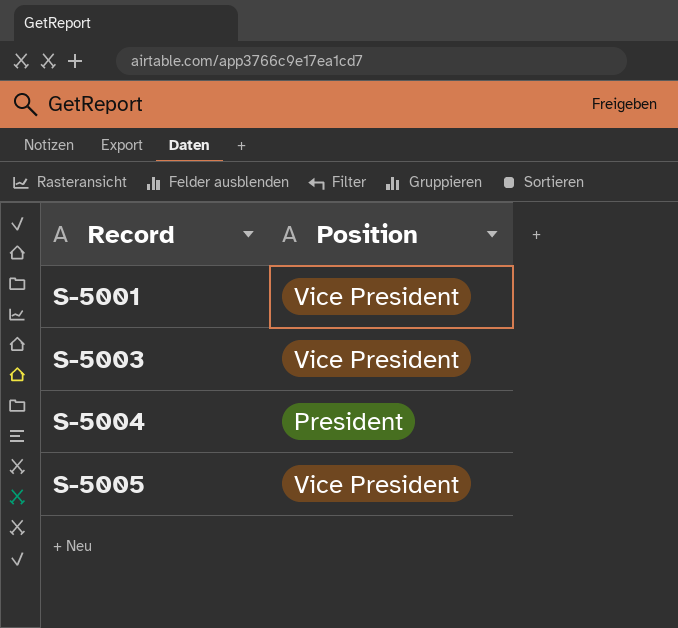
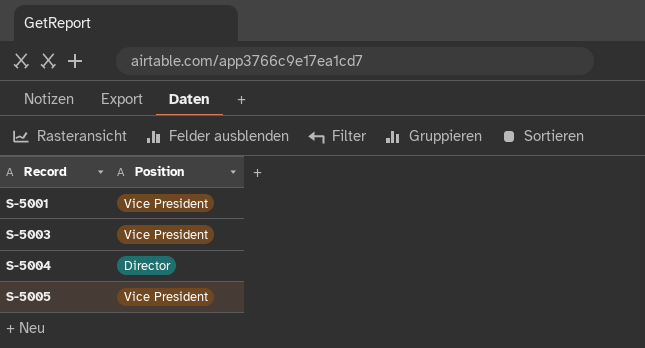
S-5004 | Position: President -> Director

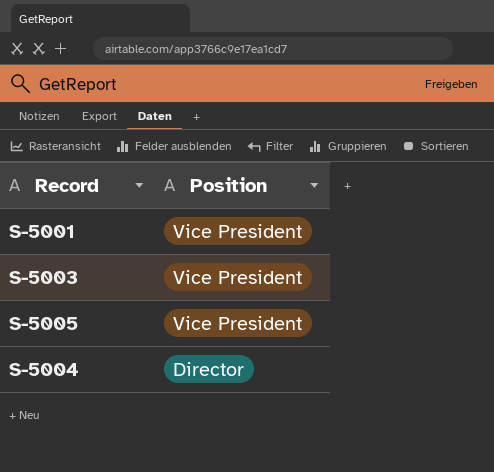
row order: Record ascending -> Position descending

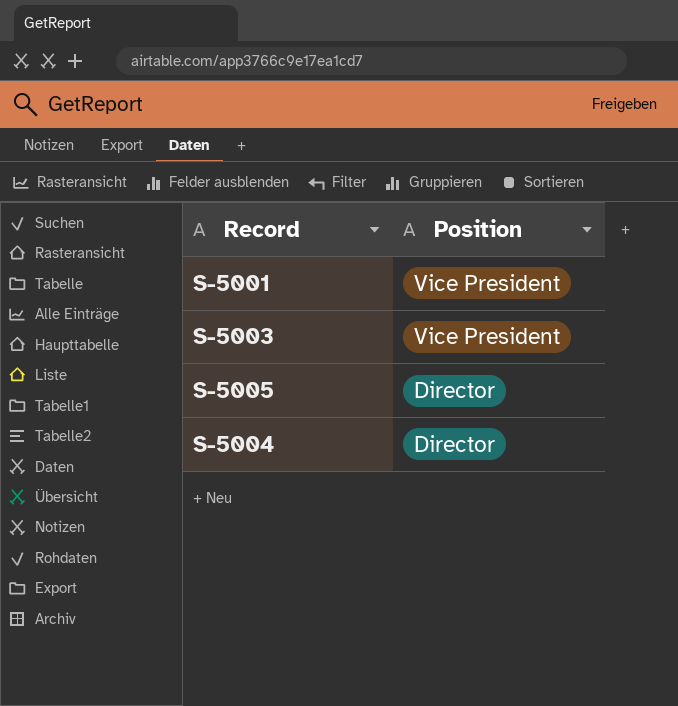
S-5005 | Position: Vice President -> Director

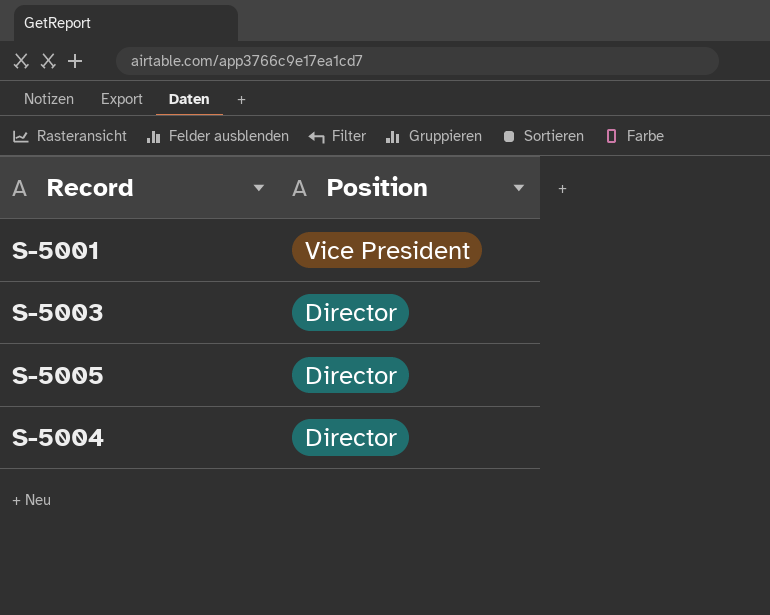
S-5003 | Position: Vice President -> Director

